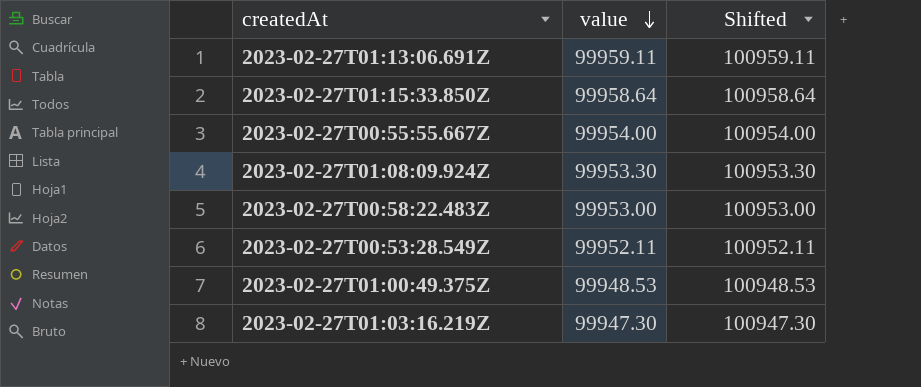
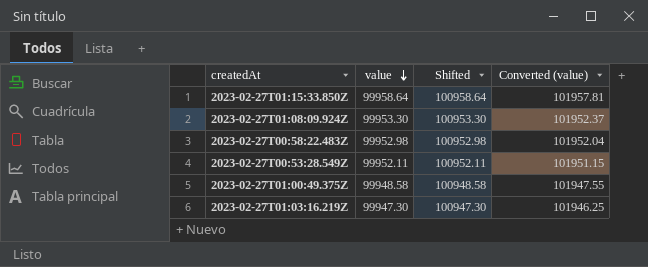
column Converted (value) | formula: none -> [value] * 1.02
row 2023-02-27T01:13:06.691Z: 99959.11 | 100959.11 -> none
row 2023-02-27T00:55:55.667Z: 99954.00 | 100954.00 -> none
2023-02-27T00:58:22.483Z | value: 99953.00 -> 99952.98
2023-02-27T00:58:22.483Z | Shifted: 100953.00 -> 100952.98
2023-02-27T01:00:49.375Z | value: 99948.53 -> 99948.58
2023-02-27T01:00:49.375Z | Shifted: 100948.53 -> 100948.58

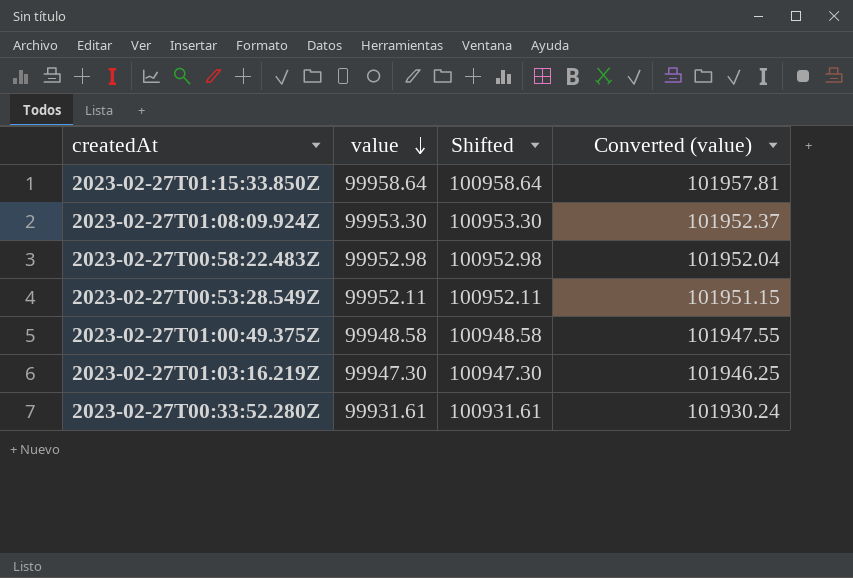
row 2023-02-27T00:33:52.280Z: none -> 99931.61 | 100931.61 | 101930.24

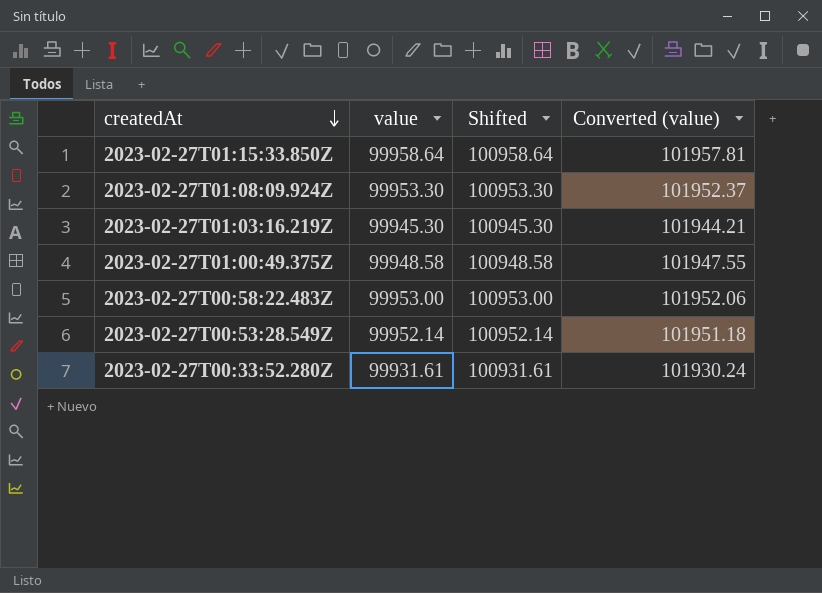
row order: value descending -> createdAt descending
2023-02-27T01:03:16.219Z | value: 99947.30 -> 99945.30
2023-02-27T01:03:16.219Z | Shifted: 100947.30 -> 100945.30
2023-02-27T01:03:16.219Z | Converted (value): 101946.25 -> 101944.21
2023-02-27T00:58:22.483Z | value: 99952.98 -> 99953.00
2023-02-27T00:58:22.483Z | Shifted: 100952.98 -> 100953.00
2023-02-27T00:58:22.483Z | Converted (value): 101952.04 -> 101952.06
2023-02-27T00:53:28.549Z | value: 99952.11 -> 99952.14
2023-02-27T00:53:28.549Z | Shifted: 100952.11 -> 100952.14
2023-02-27T00:53:28.549Z | Converted (value): 101951.15 -> 101951.18

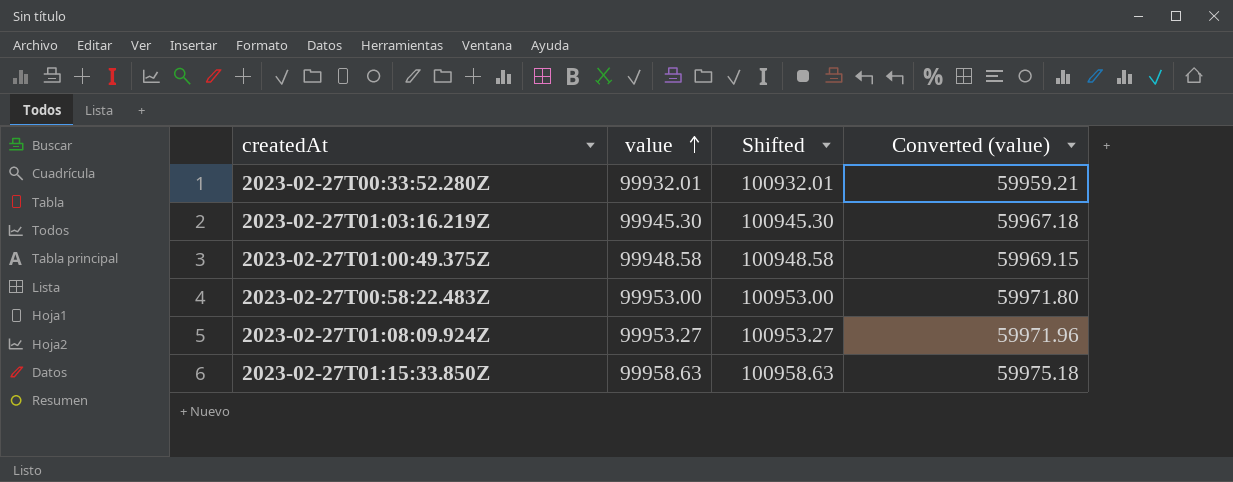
row order: createdAt descending -> value ascending
column Converted (value) | formula: [value] * 1.02 -> [value] * 0.6
row 2023-02-27T00:53:28.549Z: 99952.14 | 100952.14 | 101951.18 -> none
2023-02-27T00:33:52.280Z | value: 99931.61 -> 99932.01
2023-02-27T00:33:52.280Z | Shifted: 100931.61 -> 100932.01
2023-02-27T01:08:09.924Z | value: 99953.30 -> 99953.27
2023-02-27T01:08:09.924Z | Shifted: 100953.30 -> 100953.27
2023-02-27T01:15:33.850Z | value: 99958.64 -> 99958.63
2023-02-27T01:15:33.850Z | Shifted: 100958.64 -> 100958.63

